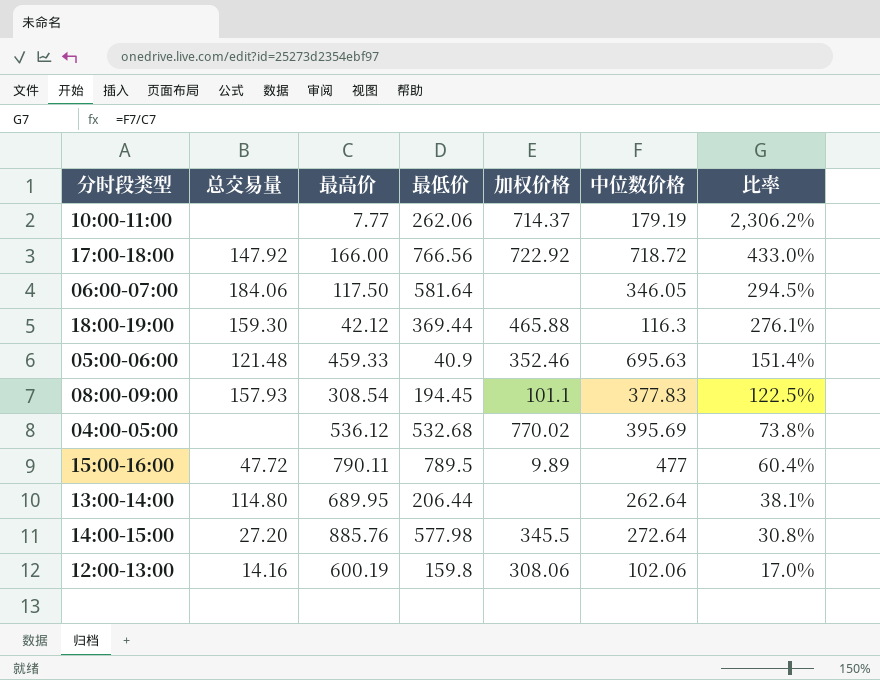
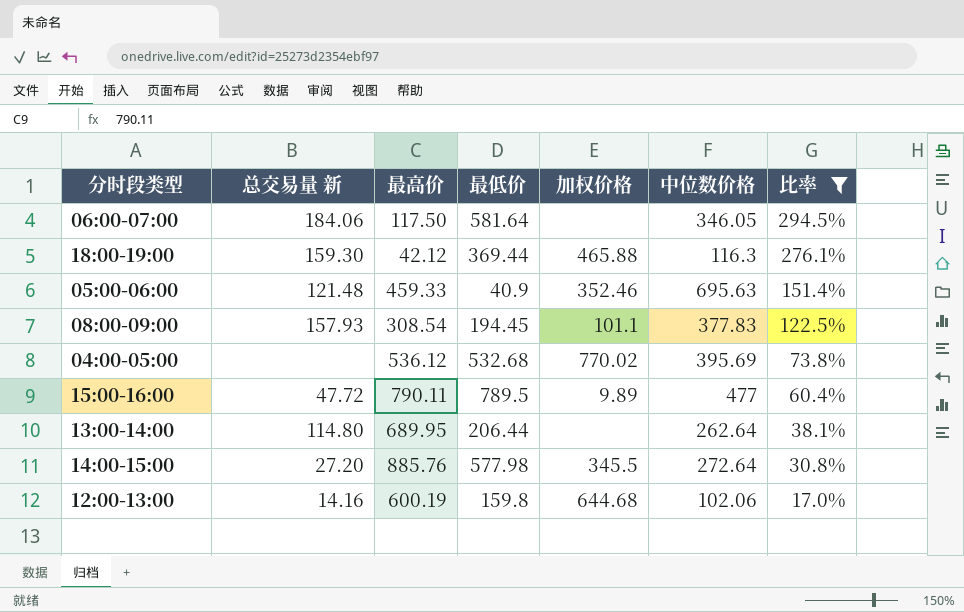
filter: none -> 比率 <= 294.5%
column name: 总交易量 -> 总交易量 新
12:00-13:00 | 加权价格: 308.06 -> 644.68

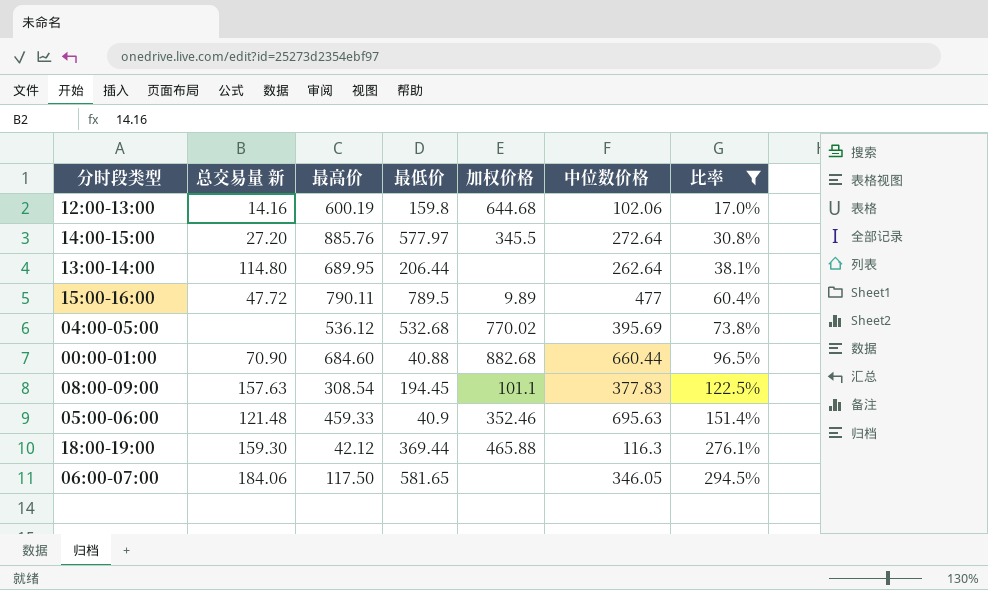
row order: 比率 descending -> 比率 ascending
14:00-15:00 | 最低价: 577.98 -> 577.97
row 00:00-01:00: none -> 70.90 | 684.60 | 40.88 | 882.68 | 660.44 | 96.5%
08:00-09:00 | 总交易量 新: 157.93 -> 157.63
06:00-07:00 | 最低价: 581.64 -> 581.65

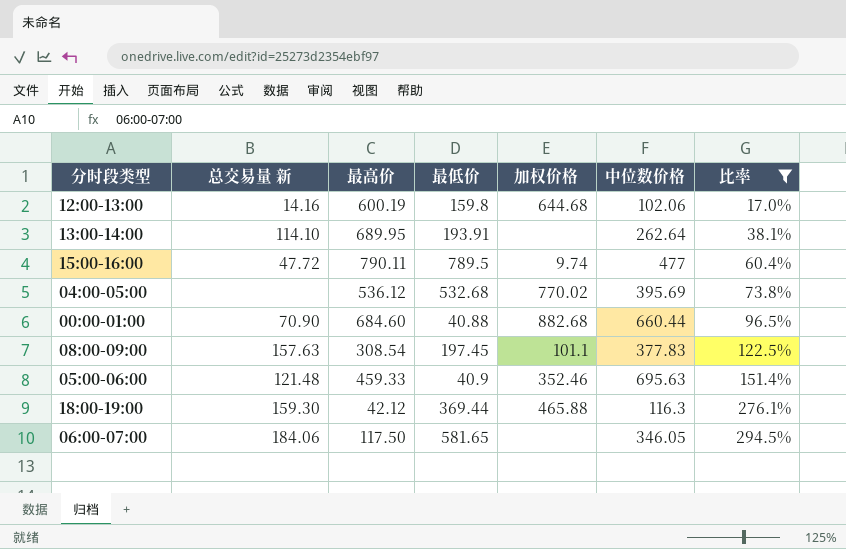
row 14:00-15:00: 27.20 | 885.76 | 577.97 | 345.5 | 272.64 | 30.8% -> none
13:00-14:00 | 总交易量 新: 114.80 -> 114.10
13:00-14:00 | 最低价: 206.44 -> 193.91
15:00-16:00 | 加权价格: 9.89 -> 9.74
08:00-09:00 | 最低价: 194.45 -> 197.45

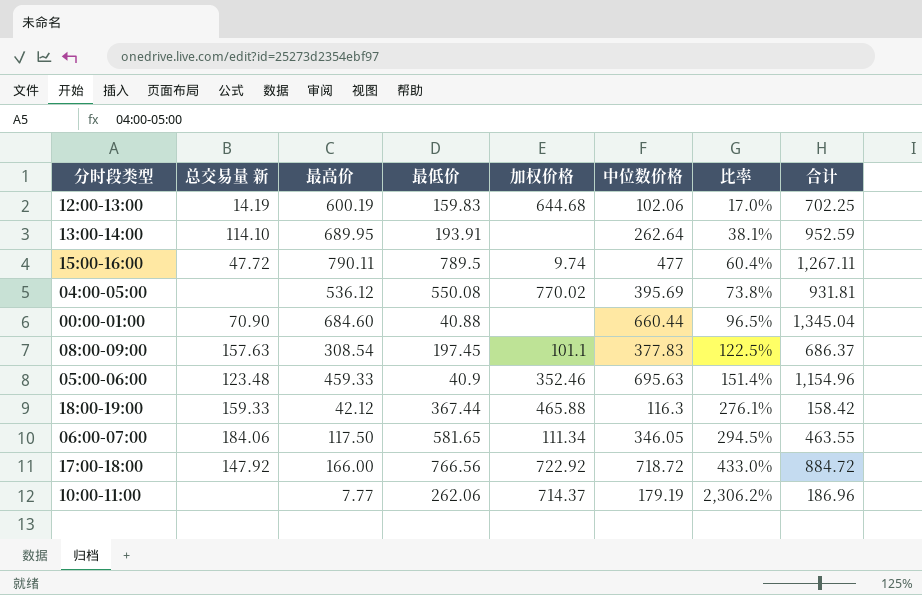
filter: 比率 <= 294.5% -> none
column 合计 | formula: none -> [最高价] + [中位数价格]
12:00-13:00 | 总交易量 新: 14.16 -> 14.19
12:00-13:00 | 最低价: 159.8 -> 159.83
04:00-05:00 | 最低价: 532.68 -> 550.08
00:00-01:00 | 加权价格: 882.68 -> none
05:00-06:00 | 总交易量 新: 121.48 -> 123.48
18:00-19:00 | 总交易量 新: 159.30 -> 159.33
18:00-19:00 | 最低价: 369.44 -> 367.44
06:00-07:00 | 加权价格: none -> 111.34

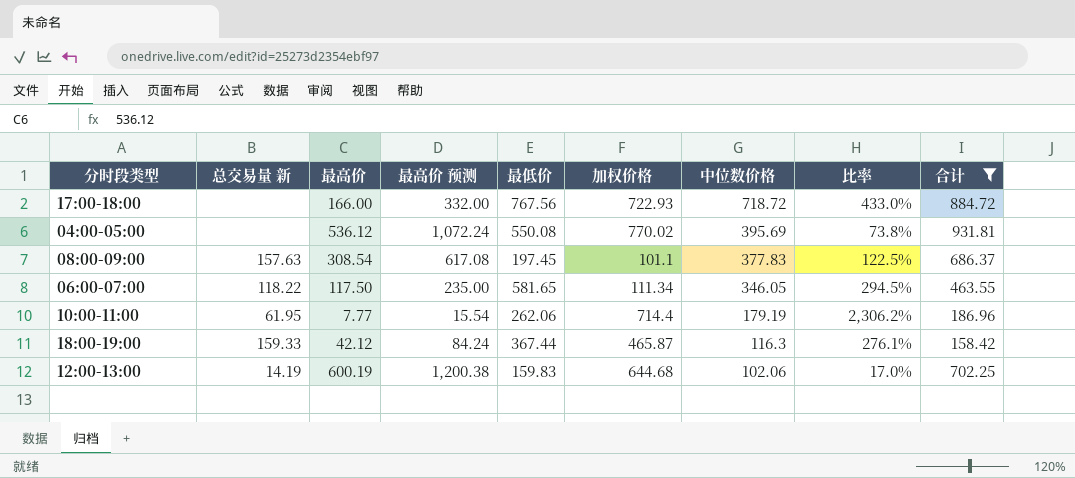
filter: none -> 合计 <= 931.81
row order: 比率 ascending -> 中位数价格 descending
column 最高价 预测 | formula: none -> [最高价] * 2
17:00-18:00 | 总交易量 新: 147.92 -> none
17:00-18:00 | 最低价: 766.56 -> 767.56
17:00-18:00 | 加权价格: 722.92 -> 722.93
06:00-07:00 | 总交易量 新: 184.06 -> 118.22
10:00-11:00 | 总交易量 新: none -> 61.95
10:00-11:00 | 加权价格: 714.37 -> 714.4
18:00-19:00 | 加权价格: 465.88 -> 465.87

